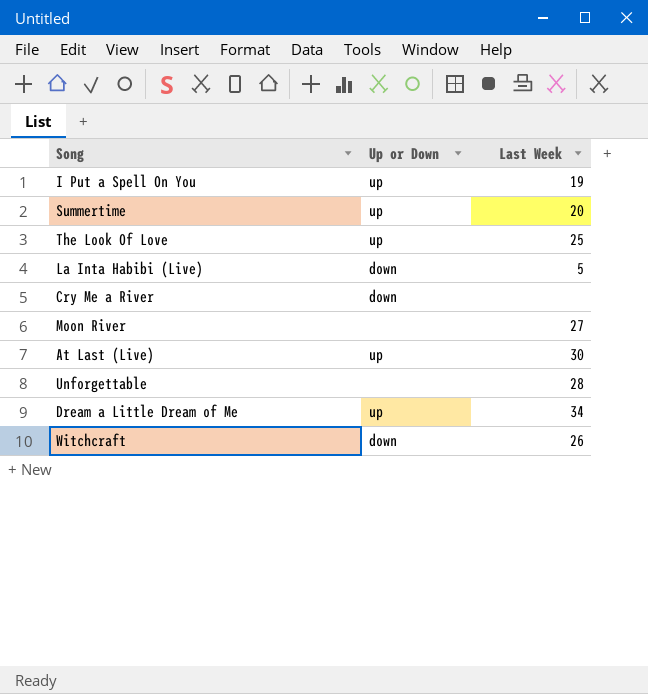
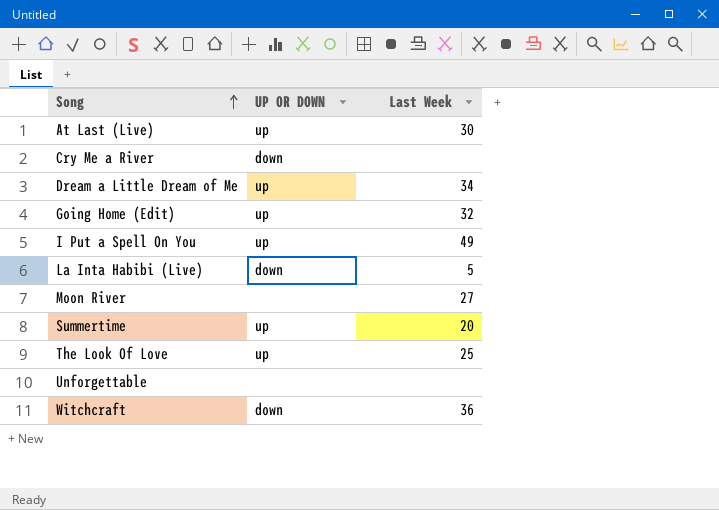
row order: none -> Song ascending
column name: Up or Down -> UP OR DOWN
row Going Home (Edit): none -> up | 32
I Put a Spell On You | Last Week: 19 -> 49
Unforgettable | Last Week: 28 -> none
Witchcraft | Last Week: 26 -> 36

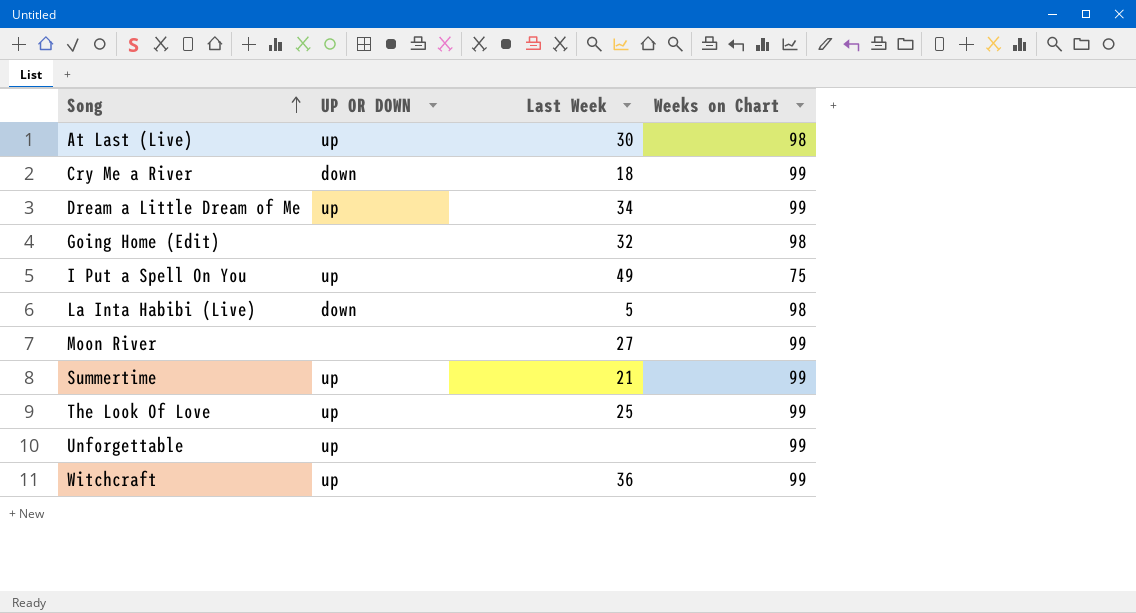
column Weeks on Chart | position: none -> 4
Cry Me a River | Last Week: none -> 18
Going Home (Edit) | UP OR DOWN: up -> none
Summertime | Last Week: 20 -> 21
Unforgettable | UP OR DOWN: none -> up
Witchcraft | UP OR DOWN: down -> up

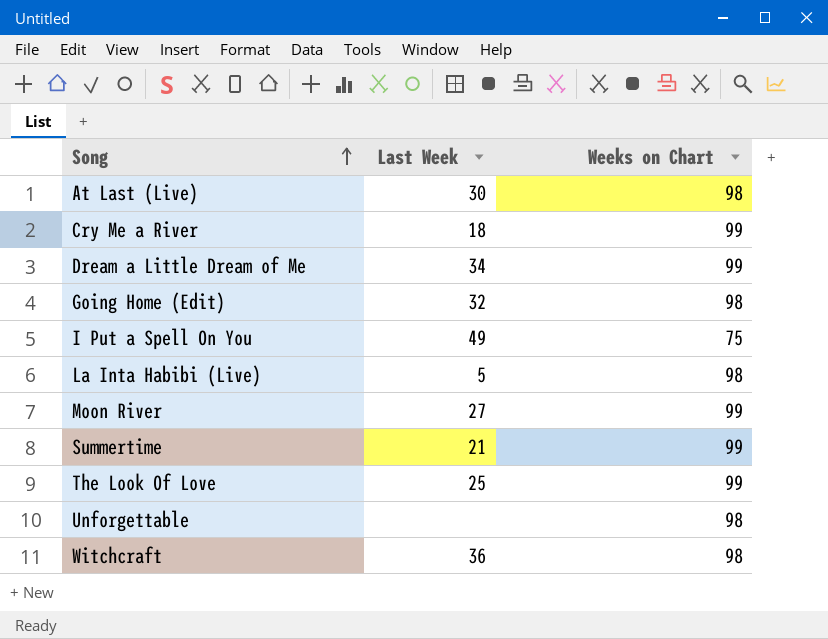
column UP OR DOWN | position: 2 -> none
Unforgettable | Weeks on Chart: 99 -> 98
Witchcraft | Weeks on Chart: 99 -> 98

